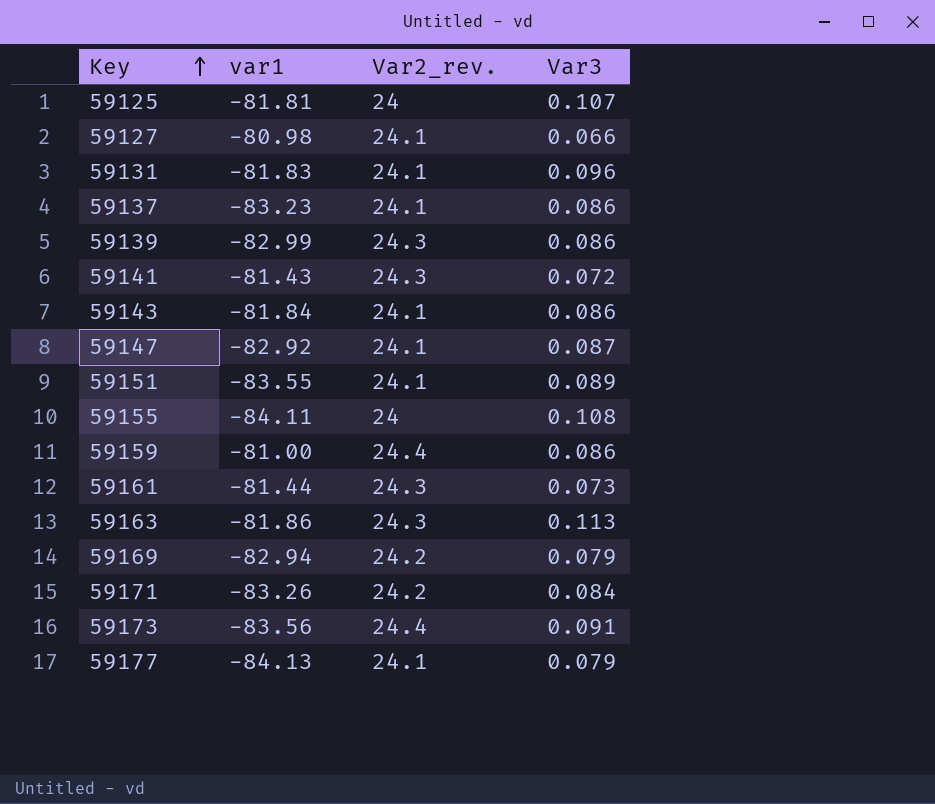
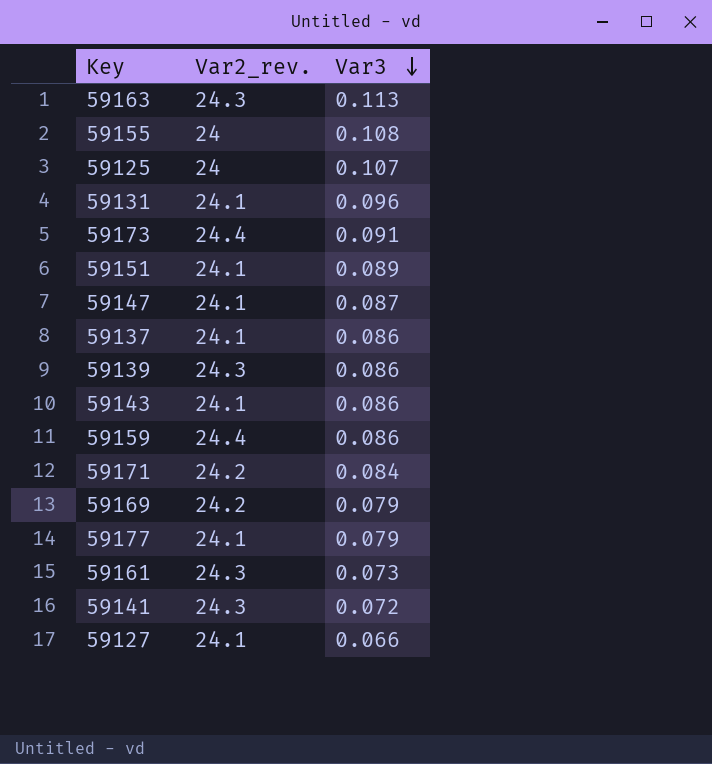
row order: Key ascending -> Var3 descending
column var1 | position: 2 -> none

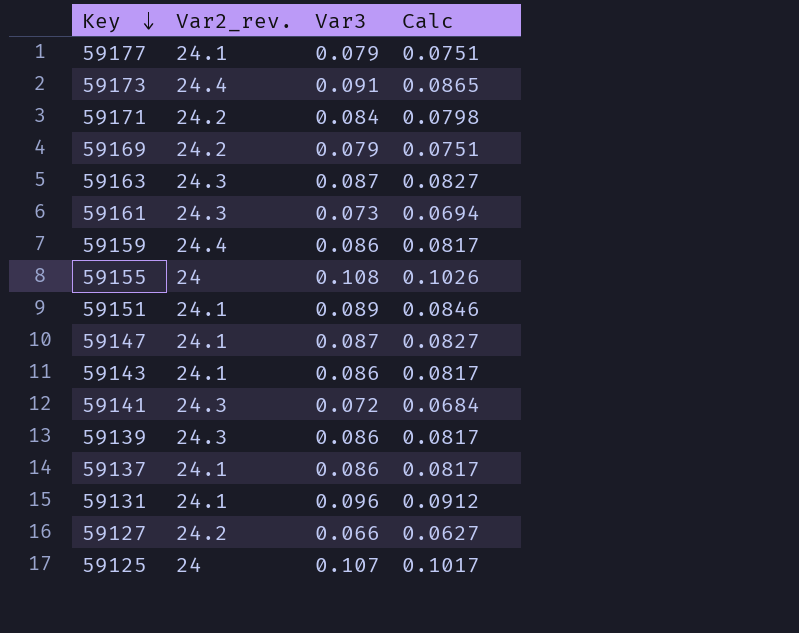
row order: Var3 descending -> Key descending
column Calc | formula: none -> [Var3] * 0.95
59163 | Var3: 0.113 -> 0.087
59127 | Var2_rev.: 24.1 -> 24.2

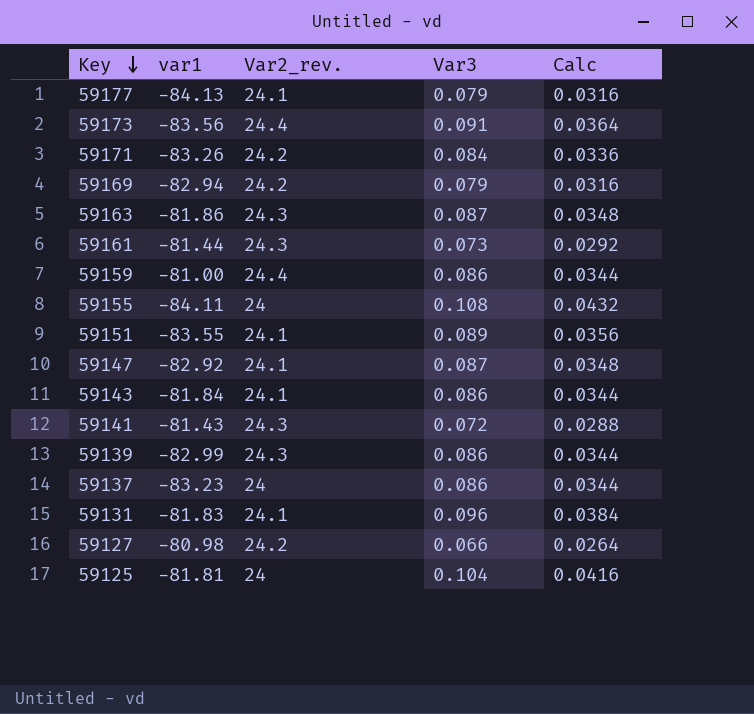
column var1 | position: none -> 2
column Calc | formula: [Var3] * 0.95 -> [Var3] * 0.4
59137 | Var2_rev.: 24.1 -> 24
59125 | Var3: 0.107 -> 0.104

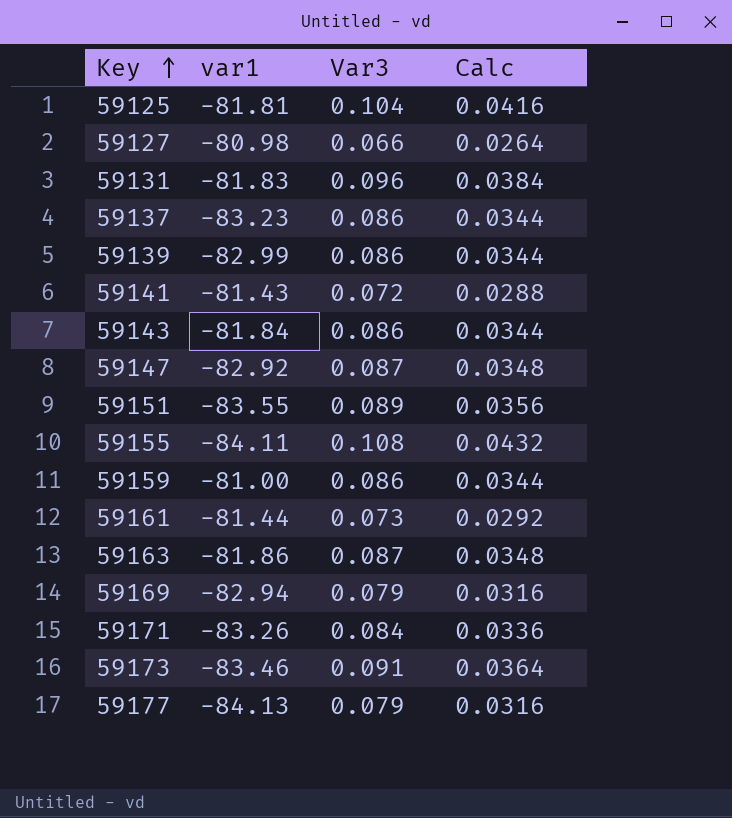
row order: Key descending -> Key ascending
column Var2_rev. | position: 3 -> none
59173 | var1: -83.56 -> -83.46

